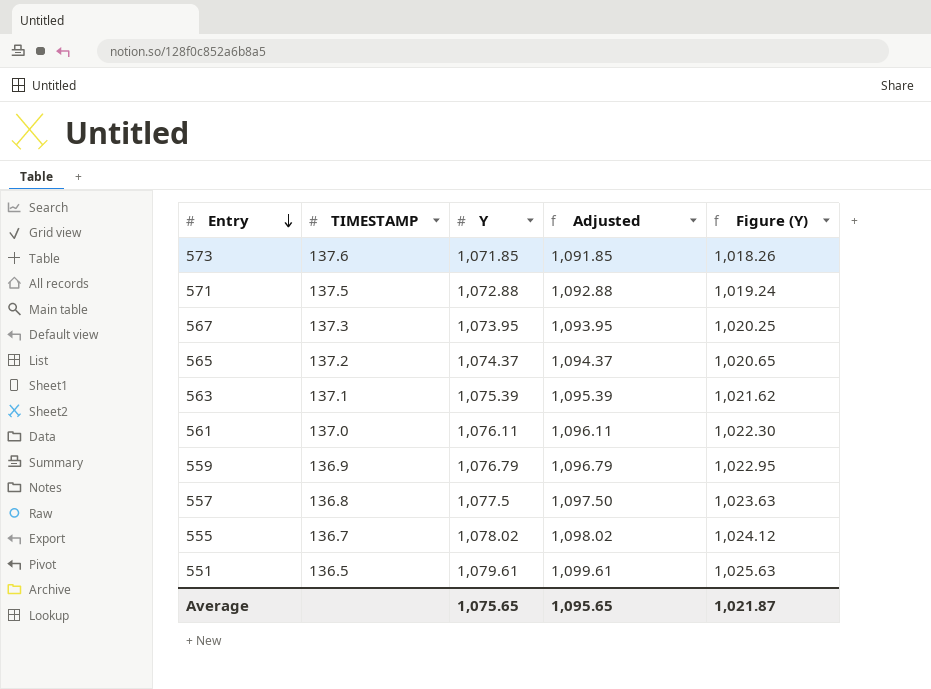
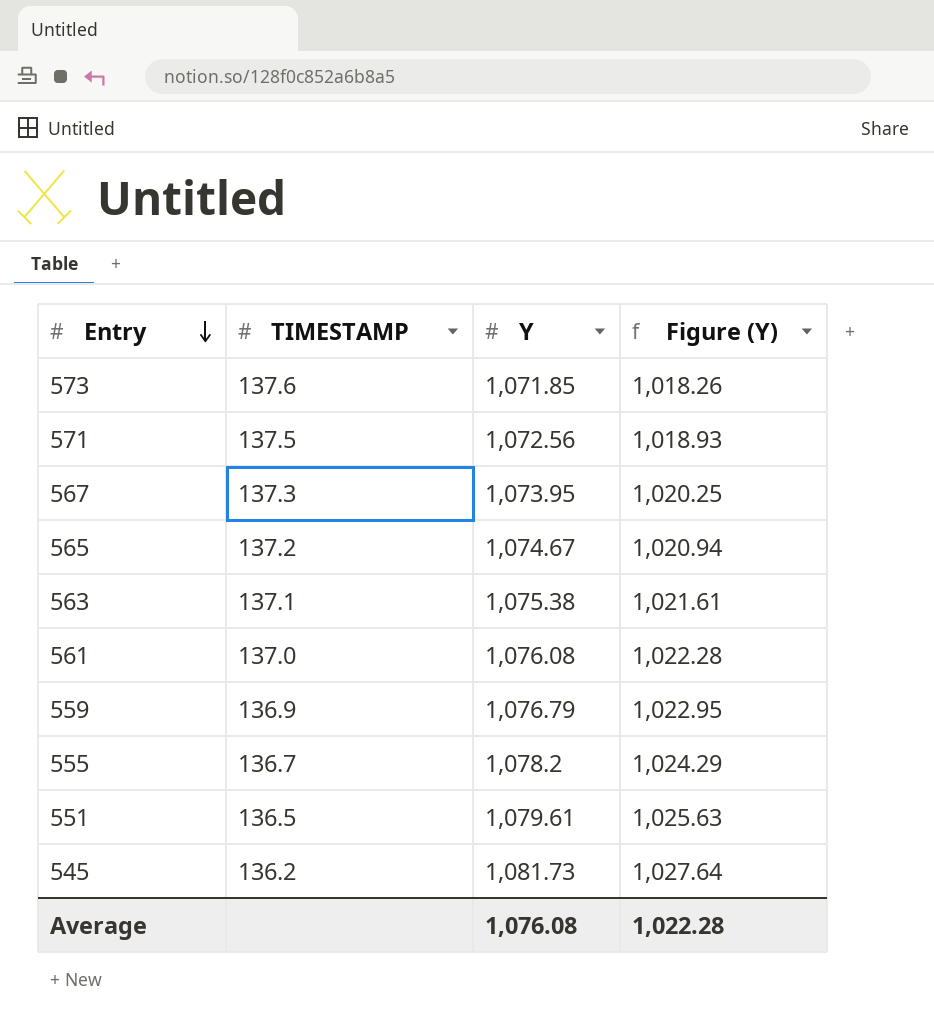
column Adjusted | formula: [Y] + 20 -> none
row 557: 136.8 | 1,077.5 | 1,097.50 | 1,023.63 -> none
571 | Y: 1,072.88 -> 1,072.56
571 | Figure (Y): 1,019.24 -> 1,018.93
565 | Y: 1,074.37 -> 1,074.67
565 | Figure (Y): 1,020.65 -> 1,020.94
563 | Y: 1,075.39 -> 1,075.38
563 | Figure (Y): 1,021.62 -> 1,021.61
561 | Y: 1,076.11 -> 1,076.08
561 | Figure (Y): 1,022.30 -> 1,022.28
555 | Y: 1,078.02 -> 1,078.2
555 | Figure (Y): 1,024.12 -> 1,024.29
row 545: none -> 136.2 | 1,081.73 | 1,027.64
Average | Y: 1,075.65 -> 1,076.08
Average | Figure (Y): 1,021.87 -> 1,022.28

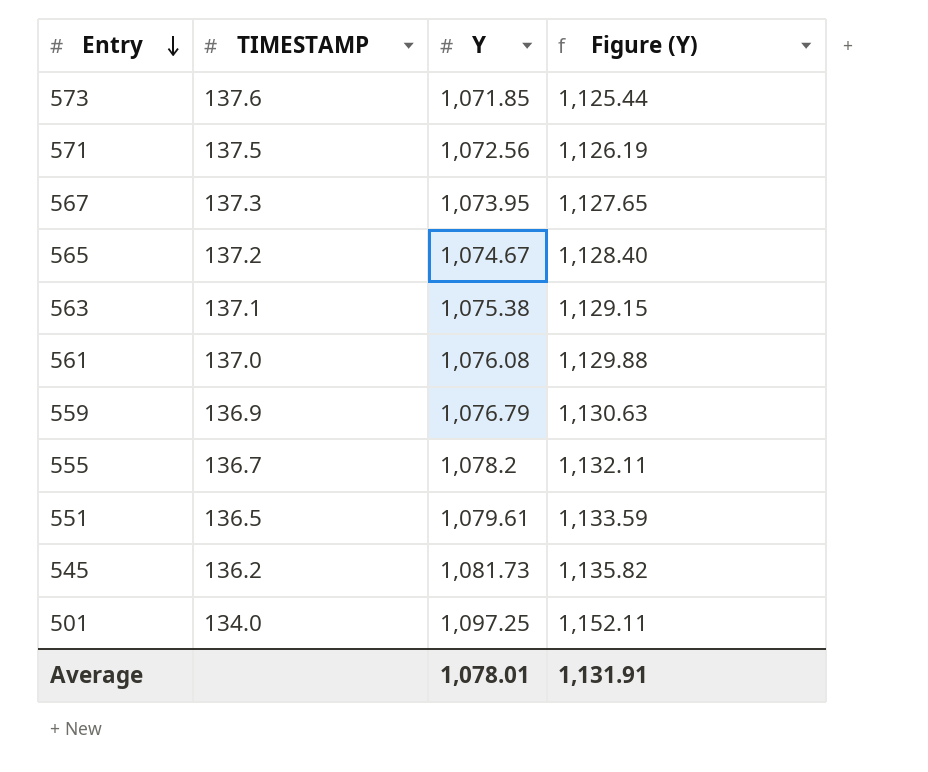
column Figure (Y) | formula: [Y] * 0.95 -> [Y] * 1.05
row 501: none -> 134.0 | 1,097.25 | 1,152.11
Average | Y: 1,076.08 -> 1,078.01
Average | Figure (Y): 1,022.28 -> 1,131.91

